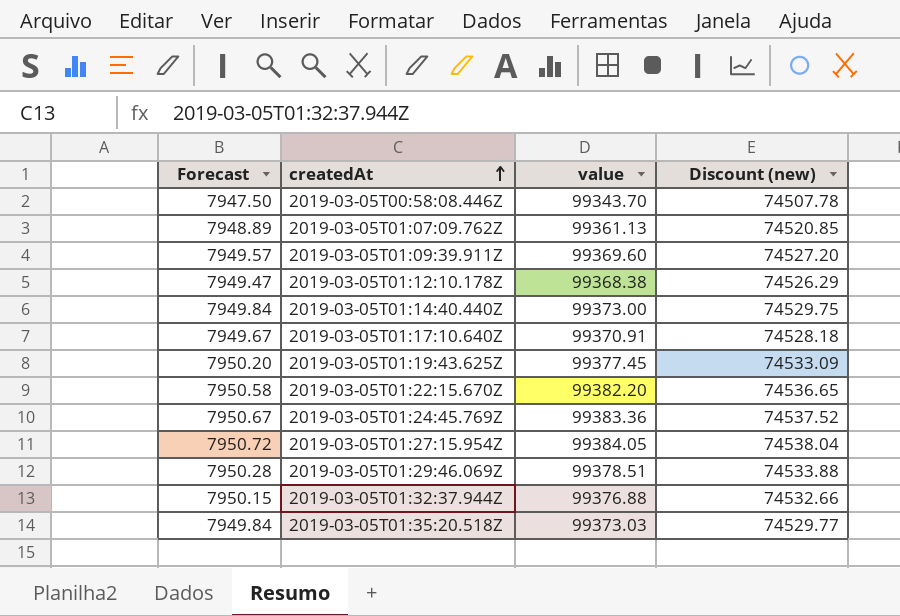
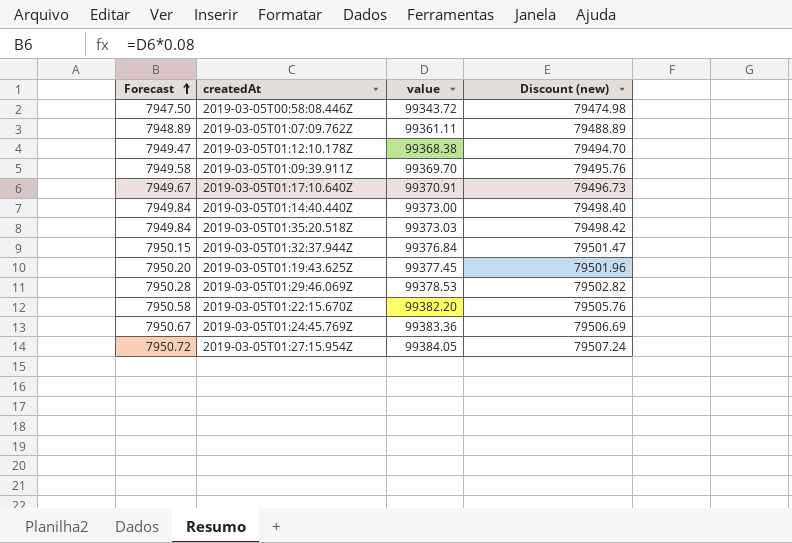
row order: createdAt ascending -> Forecast ascending
column Discount (new) | formula: [value] * 0.75 -> [value] * 0.8
2019-03-05T00:58:08.446Z | value: 99343.70 -> 99343.72
2019-03-05T01:07:09.762Z | value: 99361.13 -> 99361.11
2019-03-05T01:09:39.911Z | Forecast: 7949.57 -> 7949.58
2019-03-05T01:09:39.911Z | value: 99369.60 -> 99369.70
2019-03-05T01:32:37.944Z | value: 99376.88 -> 99376.84
2019-03-05T01:29:46.069Z | value: 99378.51 -> 99378.53

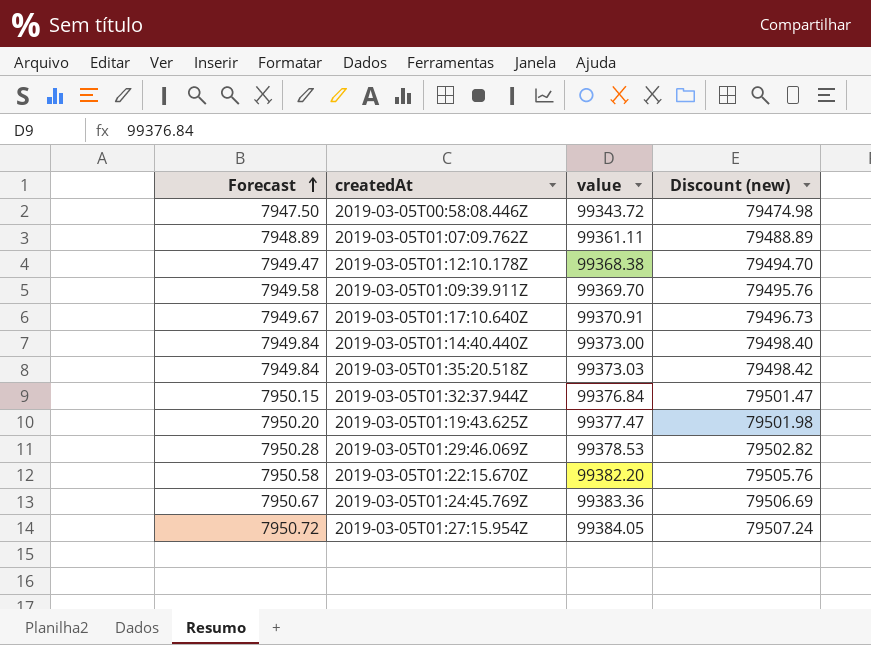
2019-03-05T01:19:43.625Z | value: 99377.45 -> 99377.47
2019-03-05T01:19:43.625Z | Discount (new): 79501.96 -> 79501.98

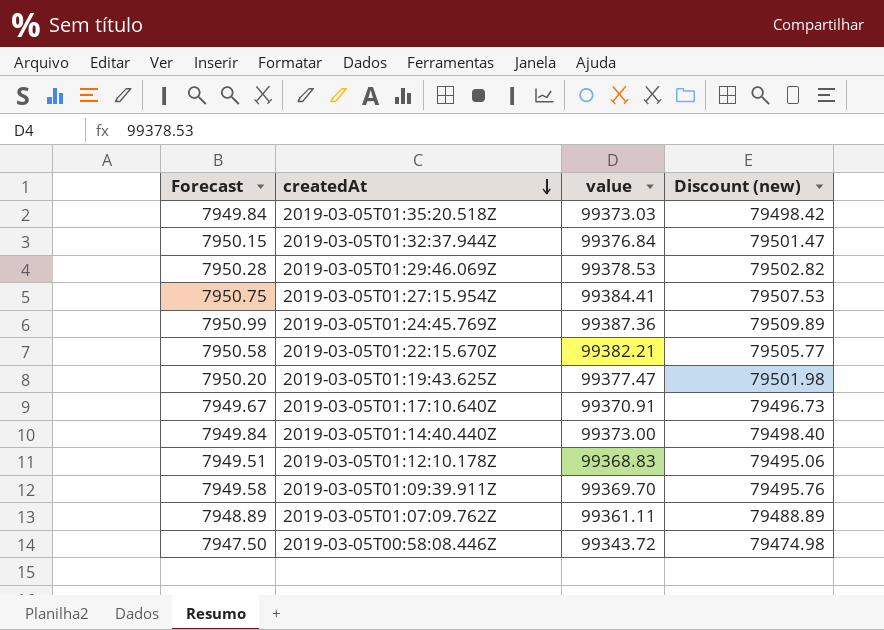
row order: Forecast ascending -> createdAt descending
2019-03-05T01:27:15.954Z | Forecast: 7950.72 -> 7950.75
2019-03-05T01:27:15.954Z | value: 99384.05 -> 99384.41
2019-03-05T01:27:15.954Z | Discount (new): 79507.24 -> 79507.53
2019-03-05T01:24:45.769Z | Forecast: 7950.67 -> 7950.99
2019-03-05T01:24:45.769Z | value: 99383.36 -> 99387.36
2019-03-05T01:24:45.769Z | Discount (new): 79506.69 -> 79509.89
2019-03-05T01:22:15.670Z | value: 99382.20 -> 99382.21
2019-03-05T01:22:15.670Z | Discount (new): 79505.76 -> 79505.77
2019-03-05T01:12:10.178Z | Forecast: 7949.47 -> 7949.51
2019-03-05T01:12:10.178Z | value: 99368.38 -> 99368.83
2019-03-05T01:12:10.178Z | Discount (new): 79494.70 -> 79495.06

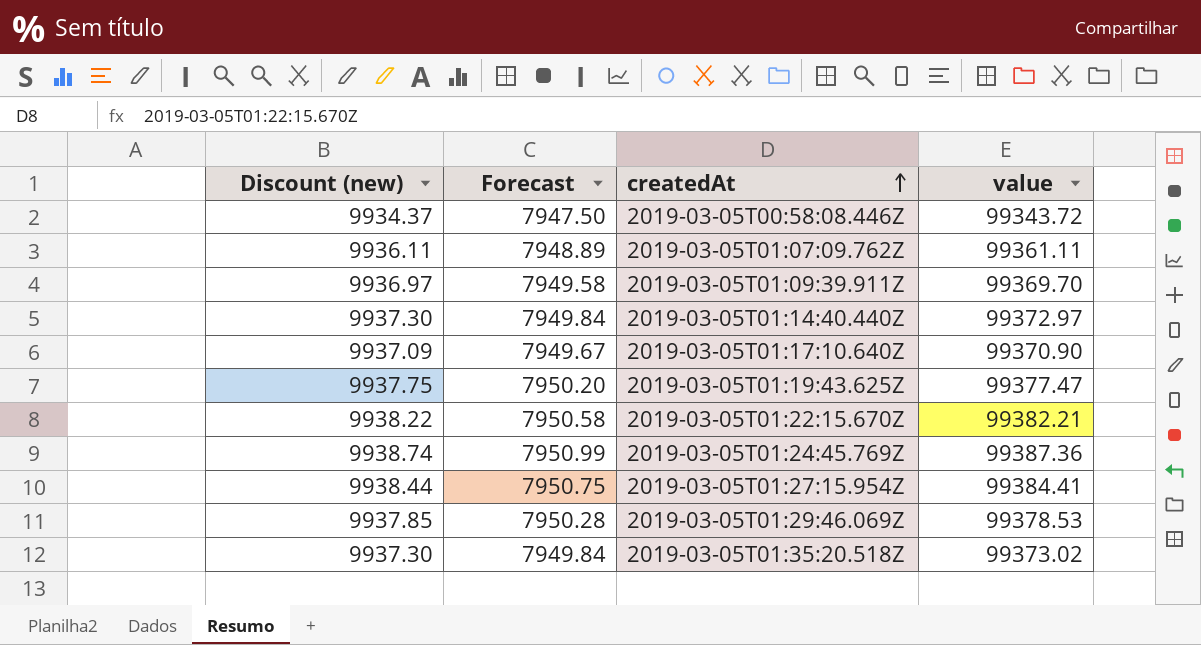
row order: createdAt descending -> createdAt ascending
column Discount (new) | formula: [value] * 0.8 -> [value] * 0.1
column Discount (new) | position: 4 -> 1
row 2019-03-05T01:32:37.944Z: 7950.15 | 99376.84 | 79501.47 -> none
row 2019-03-05T01:12:10.178Z: 7949.51 | 99368.83 | 79495.06 -> none
2019-03-05T01:14:40.440Z | value: 99373.00 -> 99372.97
2019-03-05T01:17:10.640Z | value: 99370.91 -> 99370.90
2019-03-05T01:35:20.518Z | value: 99373.03 -> 99373.02

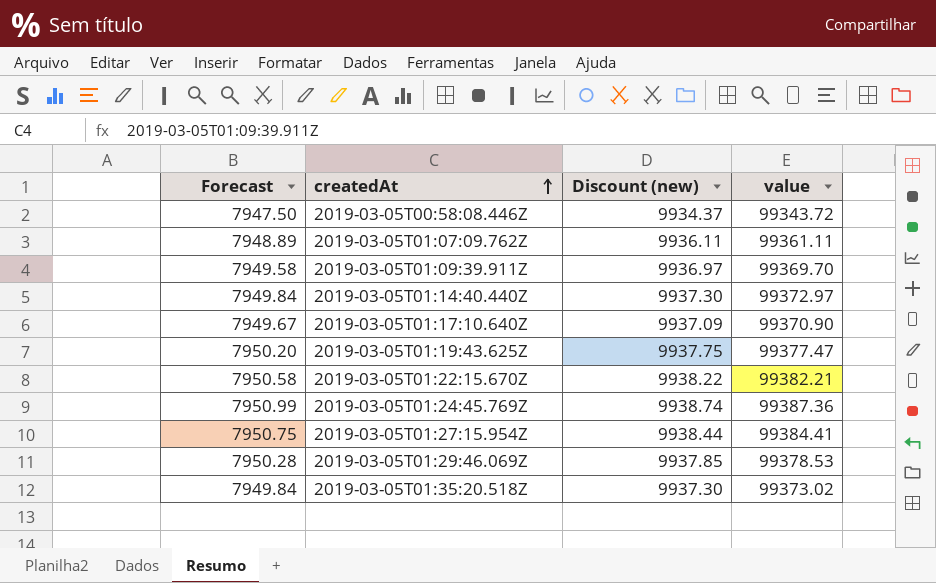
column Discount (new) | position: 1 -> 3

